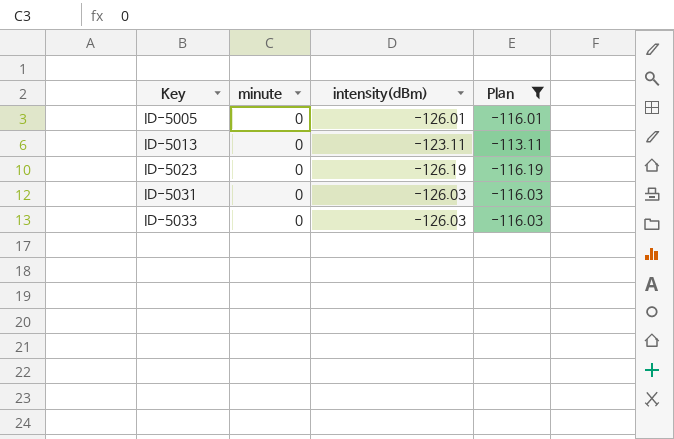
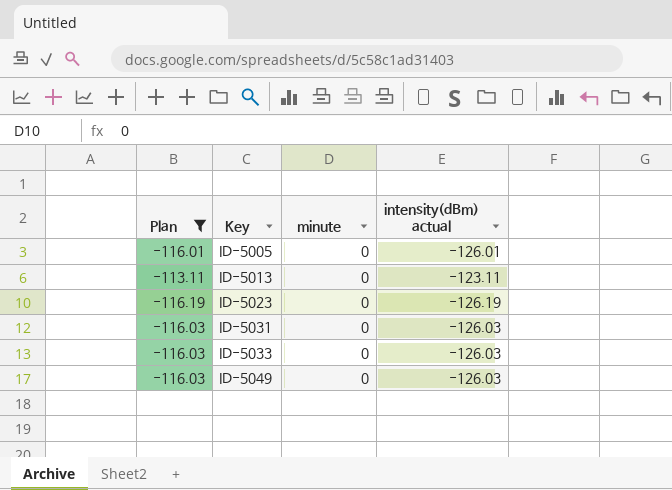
column Plan | position: 4 -> 1
column name: intensity(dBm) -> intensity(dBm) actual
row ID-5049: none -> -116.03 | 0 | -126.03

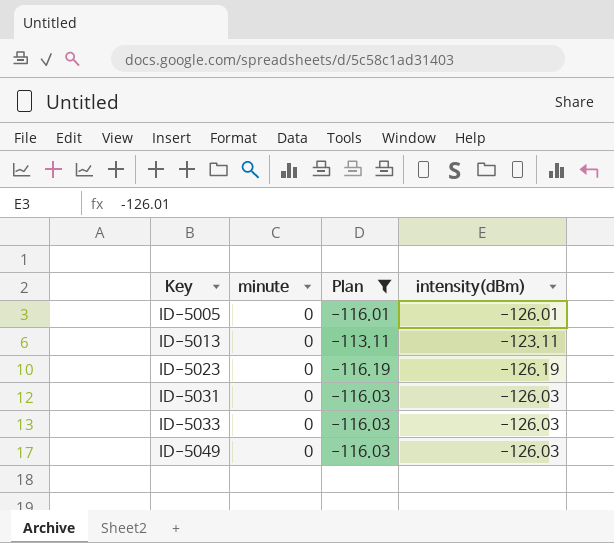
column Plan | position: 1 -> 3
column name: intensity(dBm) actual -> intensity(dBm)

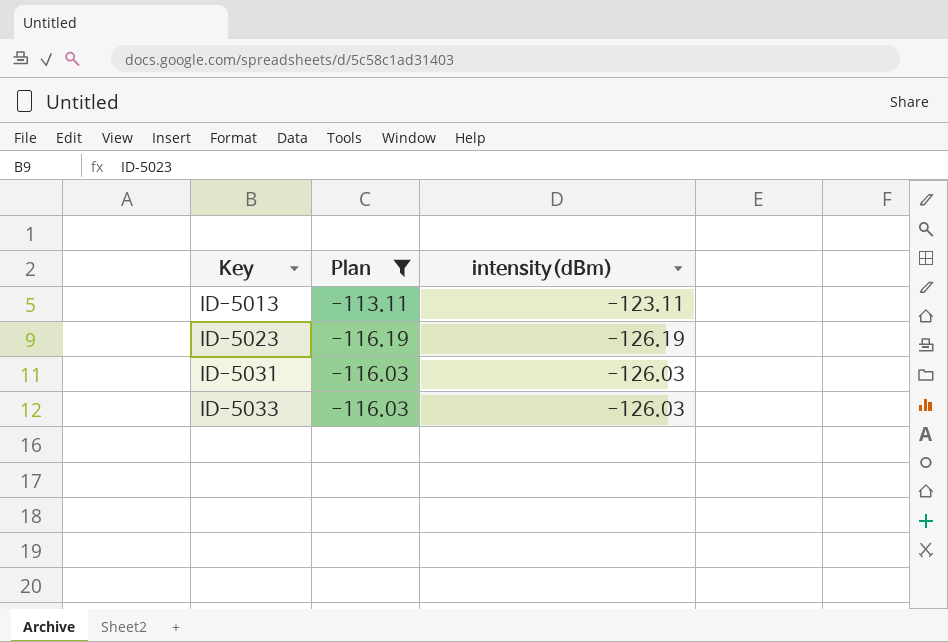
column minute | position: 2 -> none
row ID-5005: 0 | -116.01 | -126.01 -> none
row ID-5049: 0 | -116.03 | -126.03 -> none

